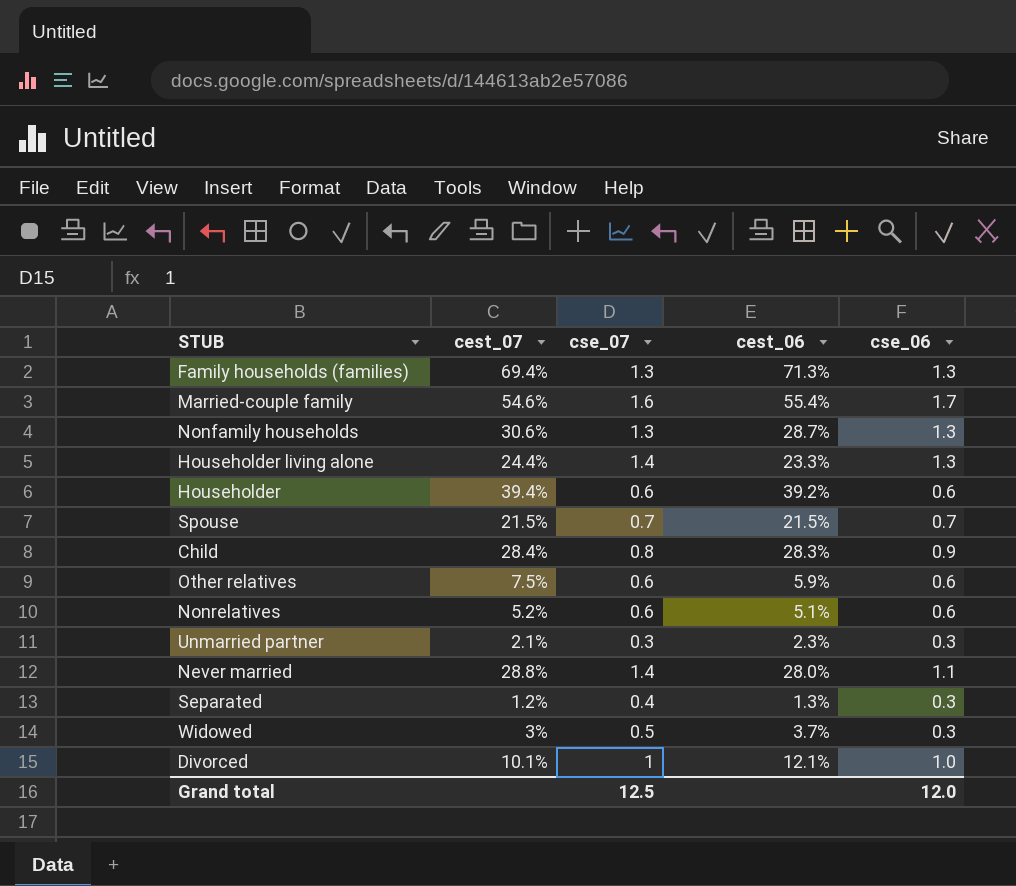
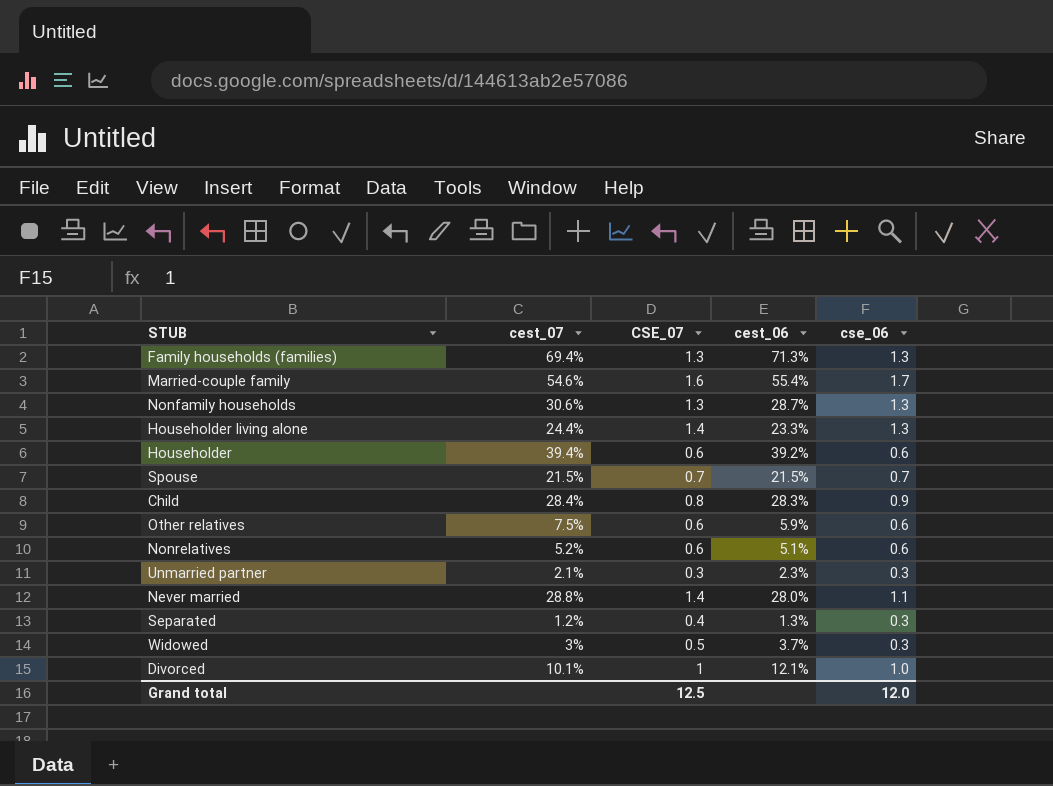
column name: cse_07 -> CSE_07

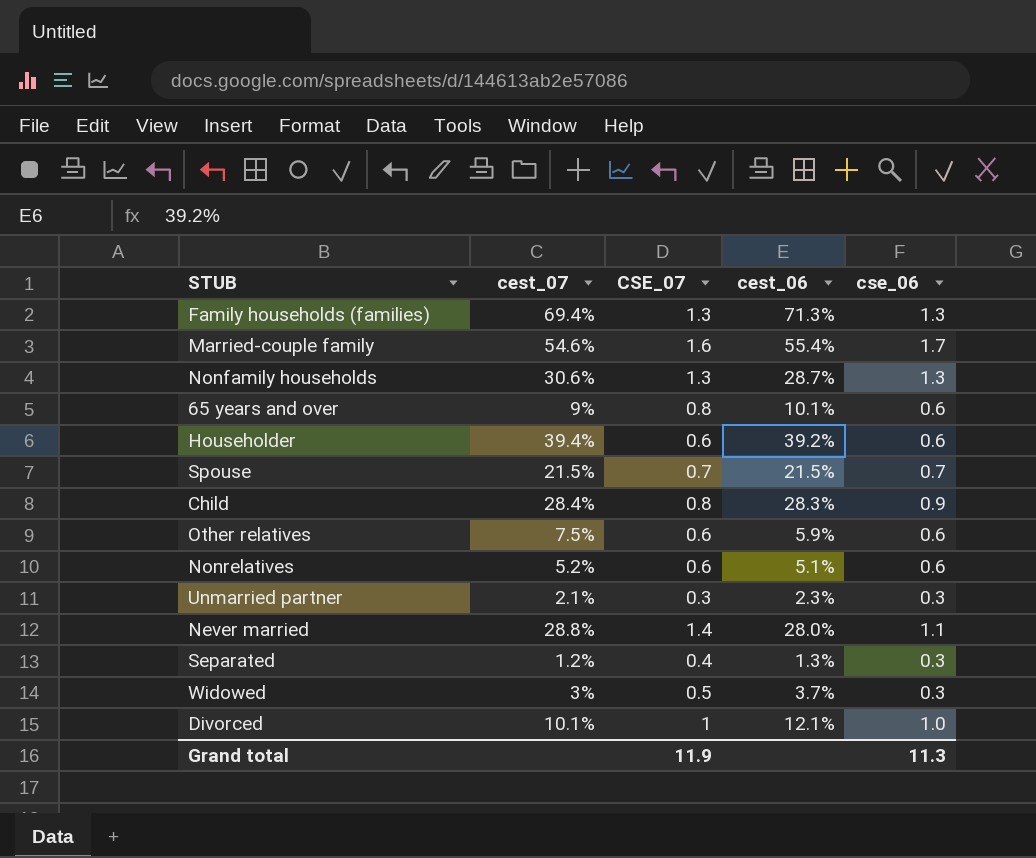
row Householder living alone: 24.4% | 1.4 | 23.3% | 1.3 -> none
row 65 years and over: none -> 9% | 0.8 | 10.1% | 0.6
Grand total | CSE_07: 12.5 -> 11.9
Grand total | cse_06: 12.0 -> 11.3

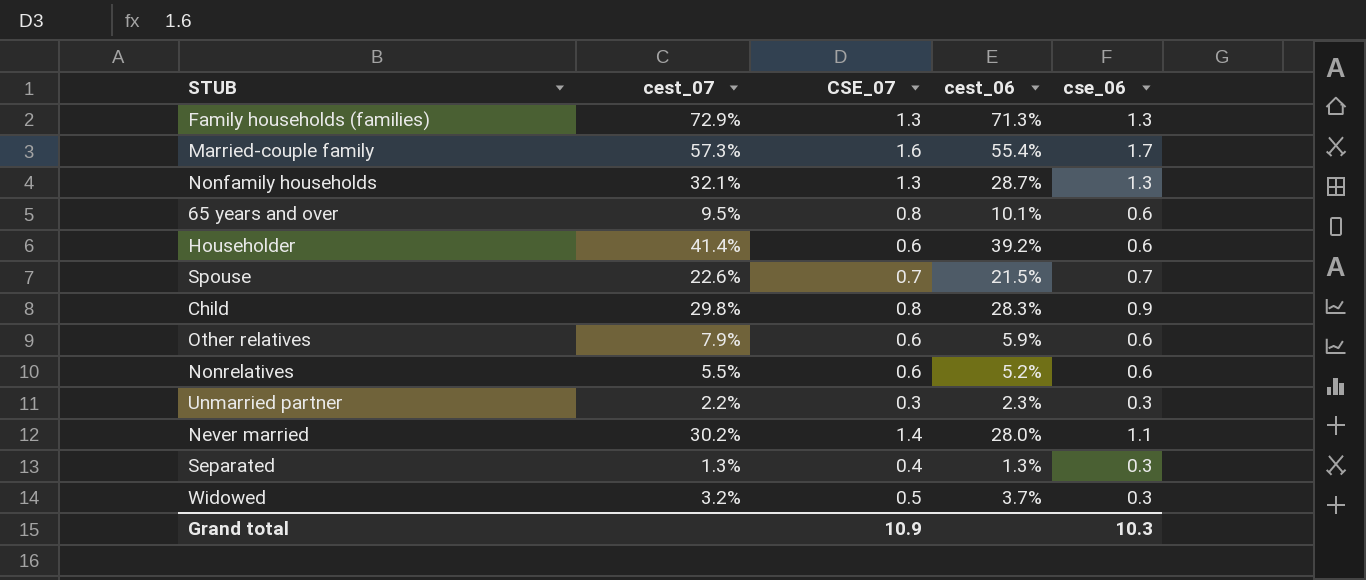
row Divorced: 10.1% | 1 | 12.1% | 1.0 -> none
Family households (families) | cest_07: 69.4% -> 72.9%
Married-couple family | cest_07: 54.6% -> 57.3%
Nonfamily households | cest_07: 30.6% -> 32.1%
65 years and over | cest_07: 9% -> 9.5%
Householder | cest_07: 39.4% -> 41.4%
Spouse | cest_07: 21.5% -> 22.6%
Child | cest_07: 28.4% -> 29.8%
Other relatives | cest_07: 7.5% -> 7.9%
Nonrelatives | cest_07: 5.2% -> 5.5%
Nonrelatives | cest_06: 5.1% -> 5.2%
Unmarried partner | cest_07: 2.1% -> 2.2%
Never married | cest_07: 28.8% -> 30.2%
Separated | cest_07: 1.2% -> 1.3%
Widowed | cest_07: 3% -> 3.2%
Grand total | CSE_07: 11.9 -> 10.9
Grand total | cse_06: 11.3 -> 10.3

